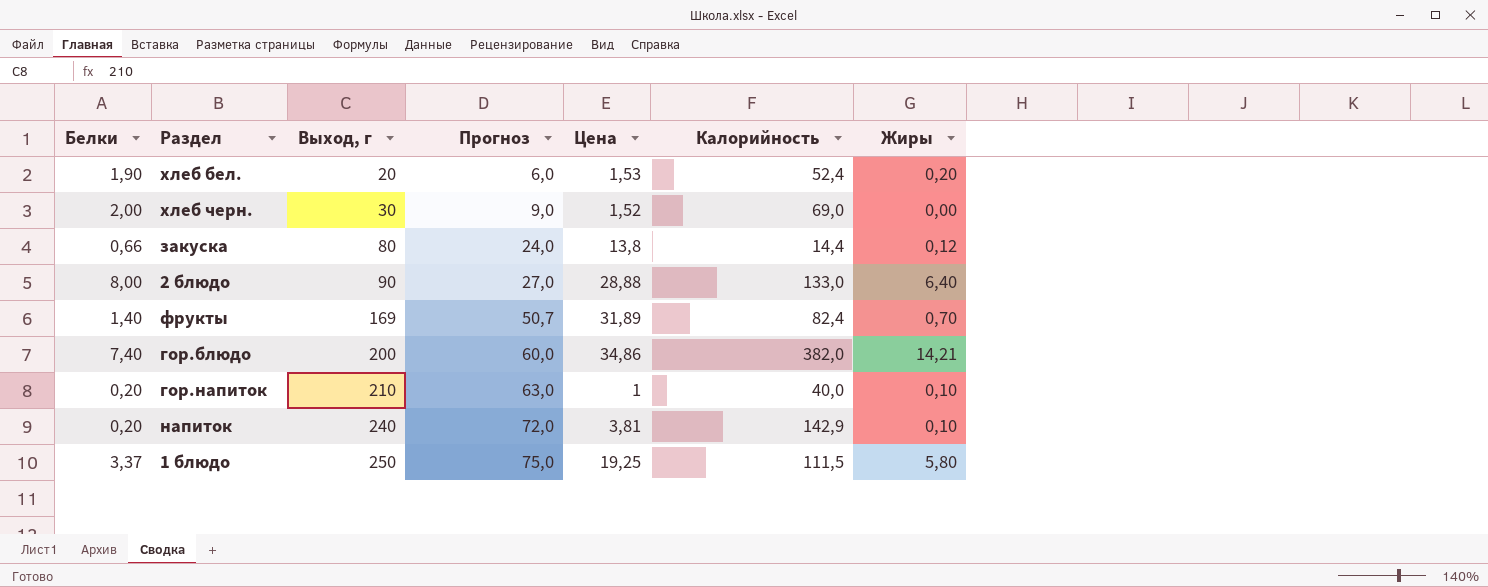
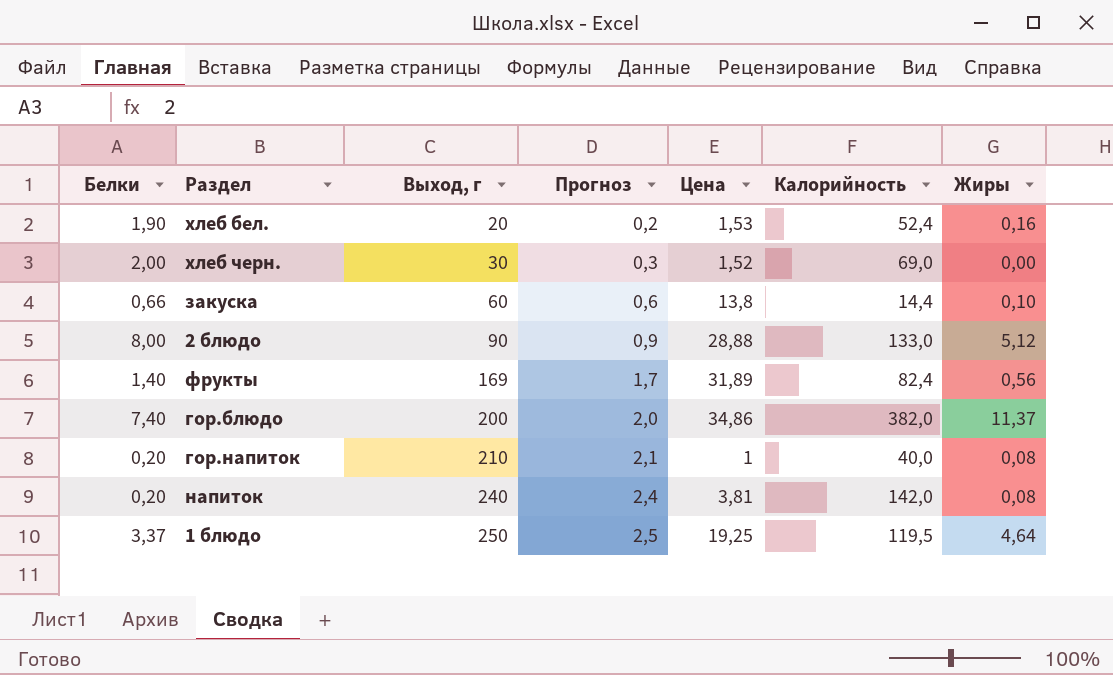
column Прогноз | formula: [Выход, г] * 0,3 -> [Выход, г] * 0,01
хлеб бел. | Жиры: 0,20 -> 0,16
закуска | Выход, г: 80 -> 60
закуска | Жиры: 0,12 -> 0,10
2 блюдо | Жиры: 6,40 -> 5,12
фрукты | Жиры: 0,70 -> 0,56
гор.блюдо | Жиры: 14,21 -> 11,37
гор.напиток | Жиры: 0,10 -> 0,08
напиток | Калорийность: 142,9 -> 142,0
напиток | Жиры: 0,10 -> 0,08
1 блюдо | Калорийность: 111,5 -> 119,5
1 блюдо | Жиры: 5,80 -> 4,64

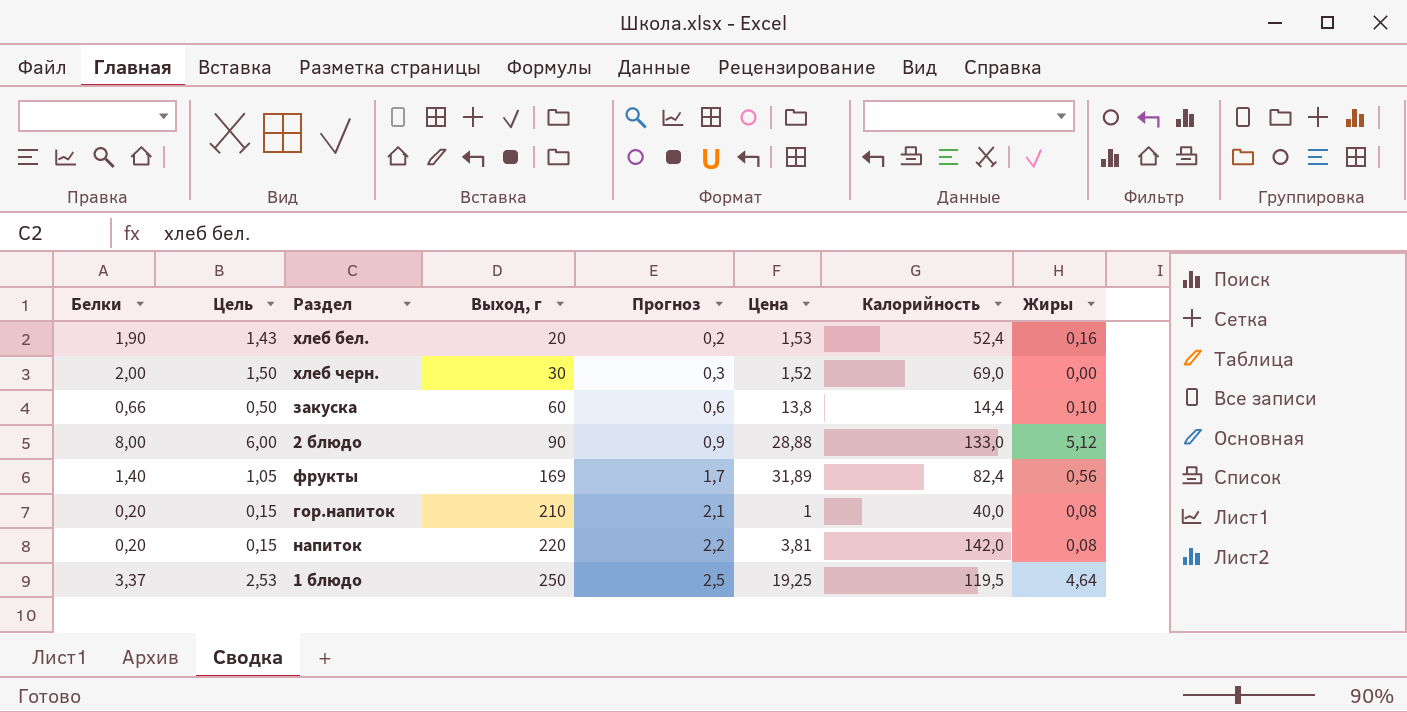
column Цель | formula: none -> [Белки] * 0,75
row гор.блюдо: 7,40 | 200 | 2,0 | 34,86 | 382,0 | 11,37 -> none
напиток | Выход, г: 240 -> 220
напиток | Прогноз: 2,4 -> 2,2

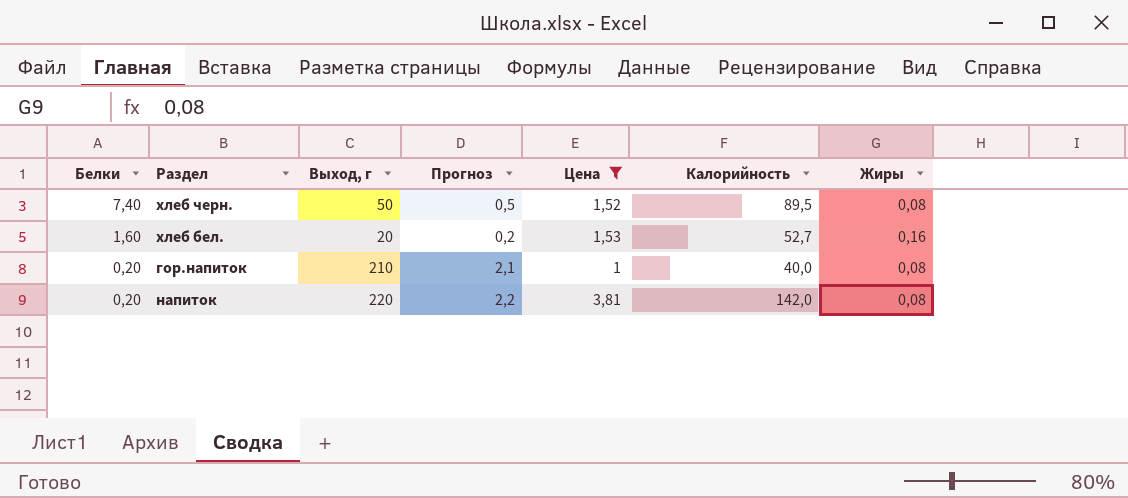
filter: none -> Цена <= 3,81
row order: Выход, г ascending -> Белки descending
column Цель | formula: [Белки] * 0,75 -> none
хлеб черн. | Белки: 2,00 -> 7,40
хлеб черн. | Выход, г: 30 -> 50
хлеб черн. | Прогноз: 0,3 -> 0,5
хлеб черн. | Калорийность: 69,0 -> 89,5
хлеб черн. | Жиры: 0,00 -> 0,08
хлеб бел. | Белки: 1,90 -> 1,60
хлеб бел. | Калорийность: 52,4 -> 52,7

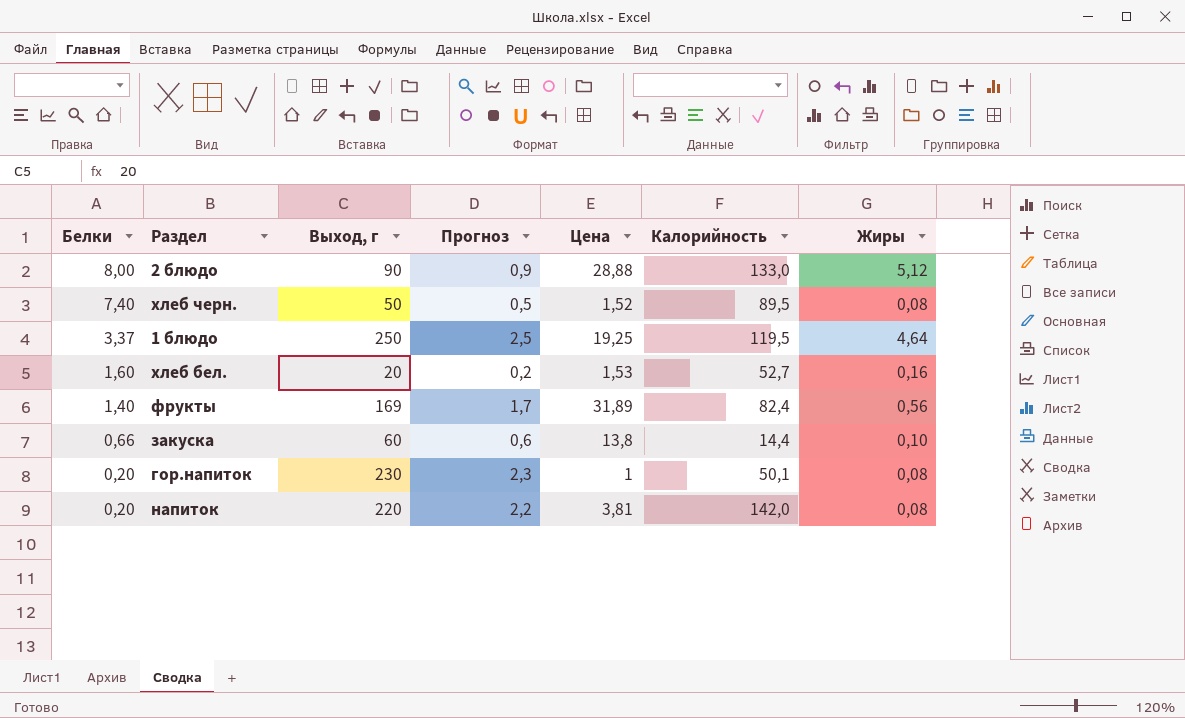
filter: Цена <= 3,81 -> none
гор.напиток | Выход, г: 210 -> 230
гор.напиток | Прогноз: 2,1 -> 2,3
гор.напиток | Калорийность: 40,0 -> 50,1

